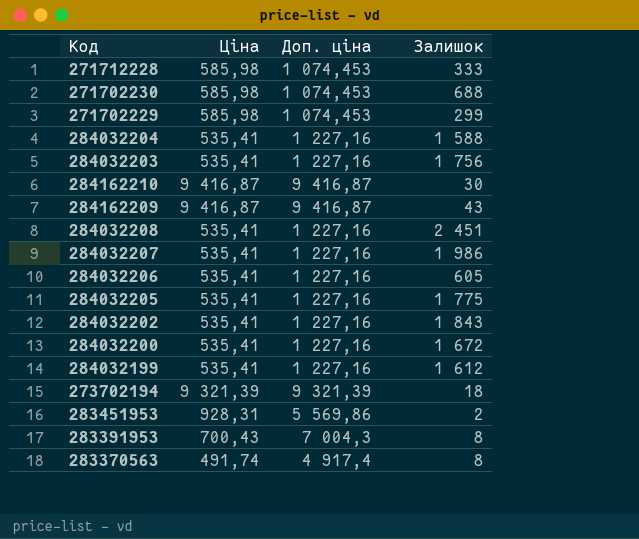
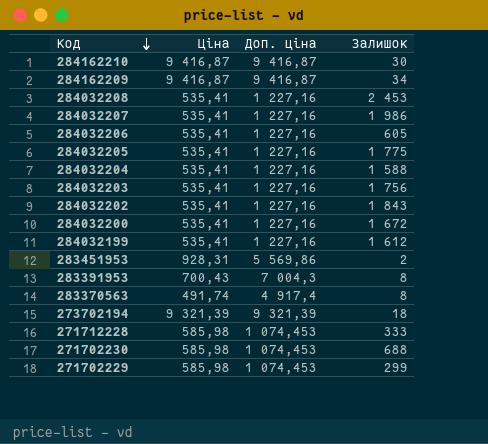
row order: none -> Код descending
284162209 | Залишок: 43 -> 34
284032208 | Залишок: 2 451 -> 2 453

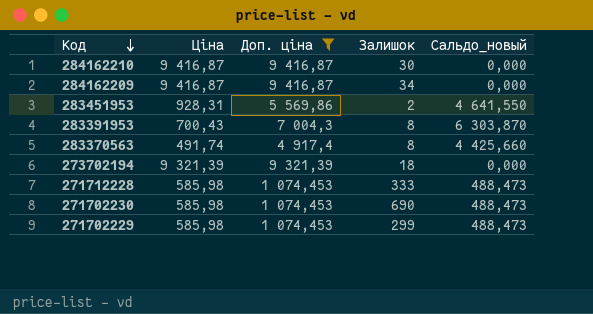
filter: none -> Доп. ціна != 1 227,16
column Сальдо_новый | formula: none -> [Доп. ціна] - [Ціна]
271702230 | Залишок: 688 -> 690

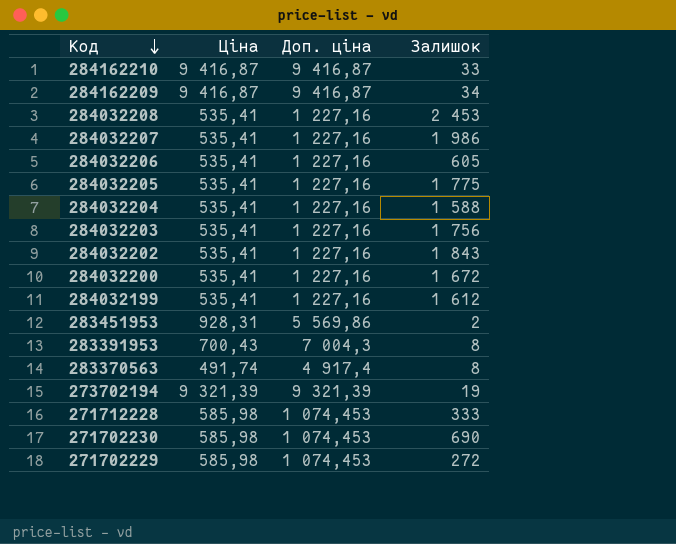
filter: Доп. ціна != 1 227,16 -> none
column Сальдо_новый | formula: [Доп. ціна] - [Ціна] -> none
284162210 | Залишок: 30 -> 33
273702194 | Залишок: 18 -> 19
271702229 | Залишок: 299 -> 272

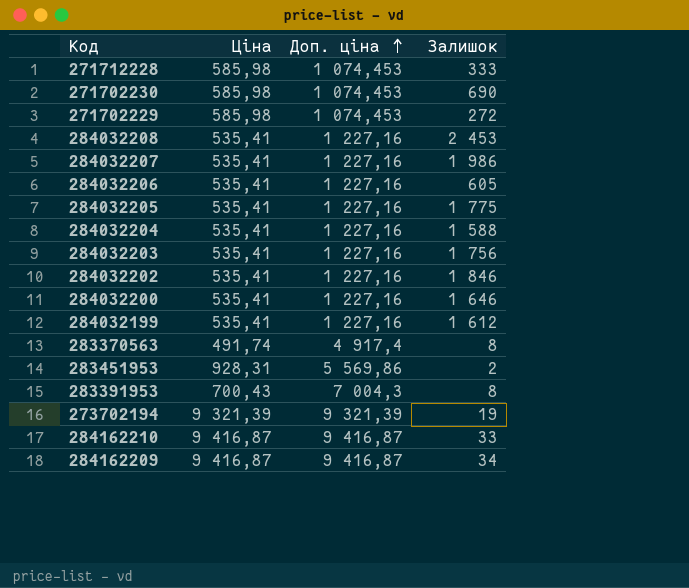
row order: Код descending -> Доп. ціна ascending
284032202 | Залишок: 1 843 -> 1 846
284032200 | Залишок: 1 672 -> 1 646

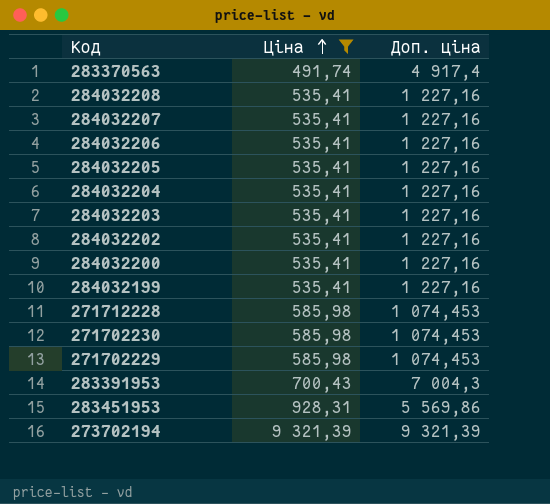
filter: none -> Ціна != 9 416,87
row order: Доп. ціна ascending -> Ціна ascending
column Залишок | position: 4 -> none

